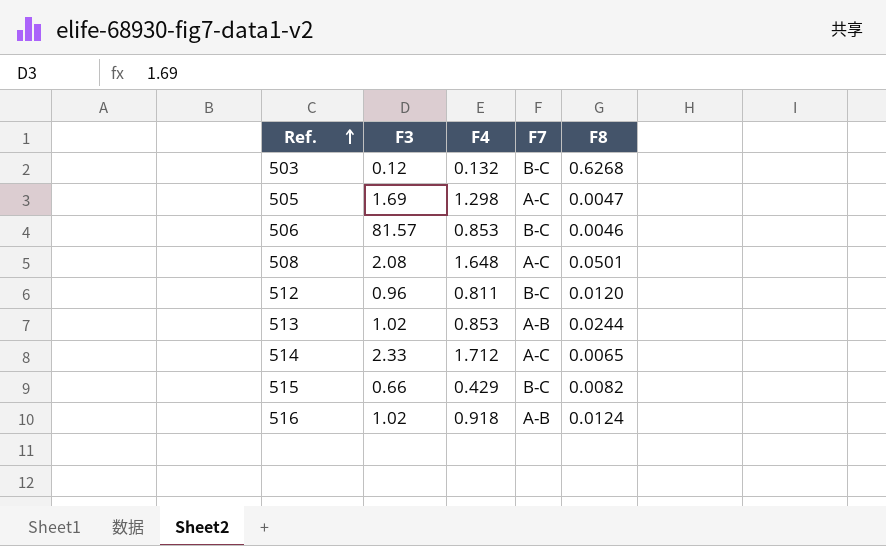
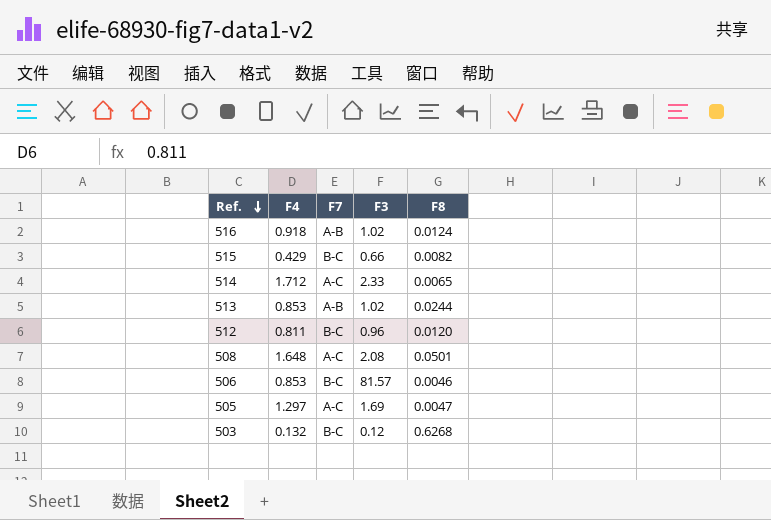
row order: Ref. ascending -> Ref. descending
column F3 | position: 2 -> 4
505 | F4: 1.298 -> 1.297

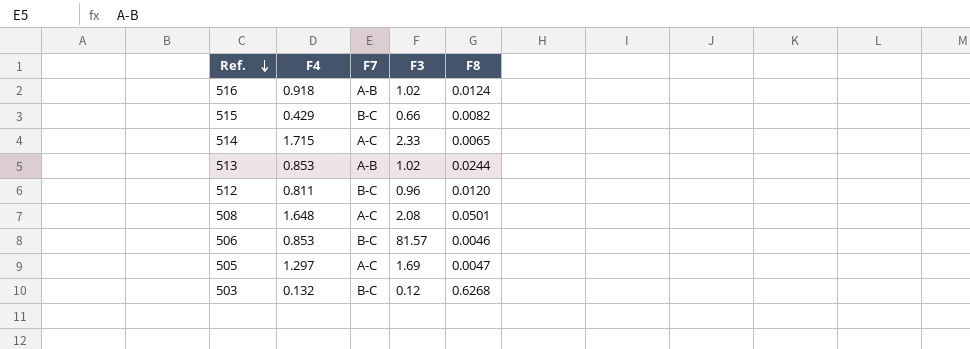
514 | F4: 1.712 -> 1.715

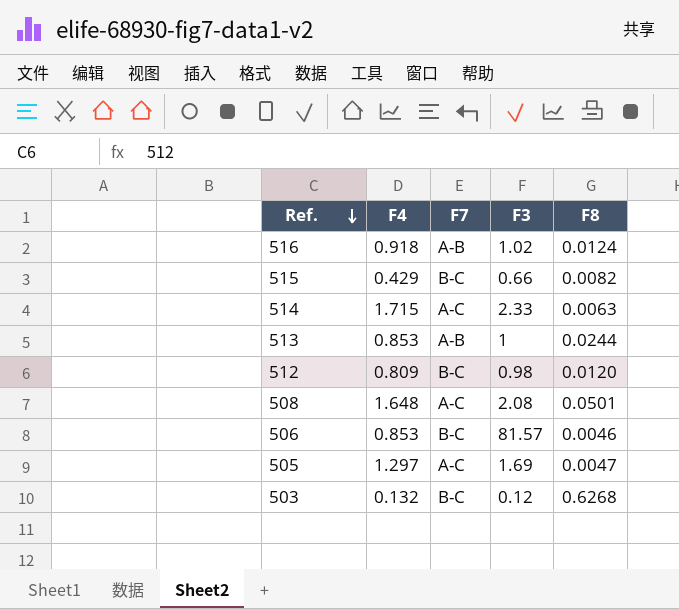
514 | F8: 0.0065 -> 0.0063
513 | F3: 1.02 -> 1
512 | F4: 0.811 -> 0.809
512 | F3: 0.96 -> 0.98

